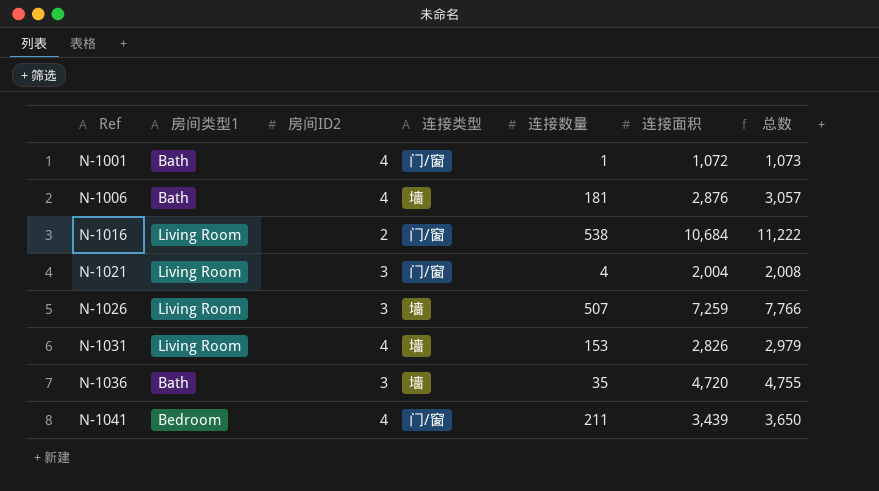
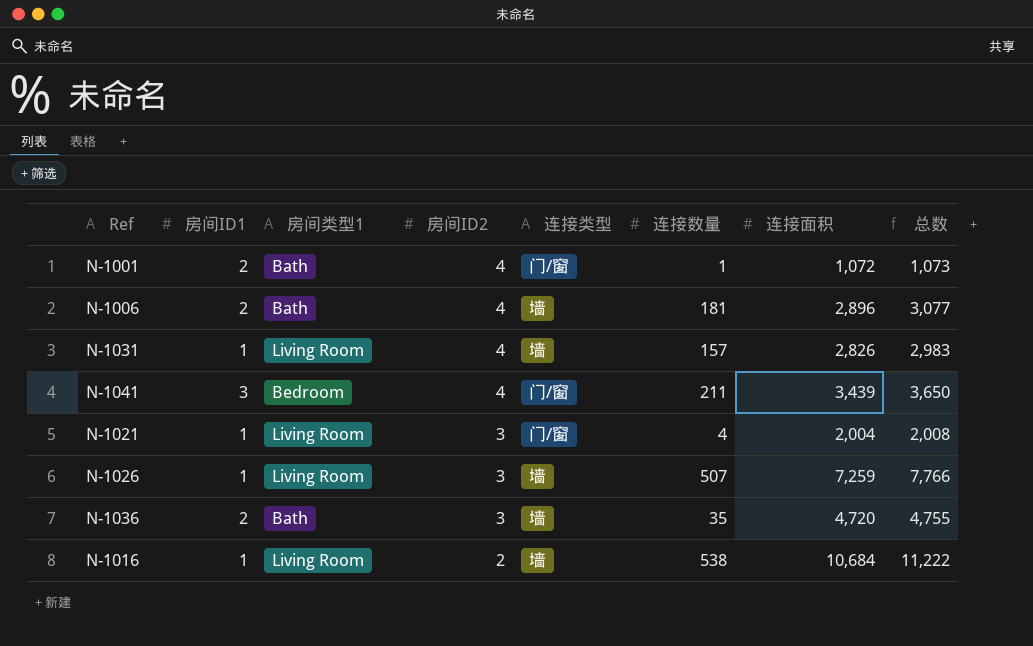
row order: Ref ascending -> 房间ID2 descending
column 房间ID1 | position: none -> 2
N-1006 | 连接面积: 2,876 -> 2,896
N-1006 | 总数: 3,057 -> 3,077
N-1031 | 连接数量: 153 -> 157
N-1031 | 总数: 2,979 -> 2,983
N-1016 | 连接类型: 门/窗 -> 墙

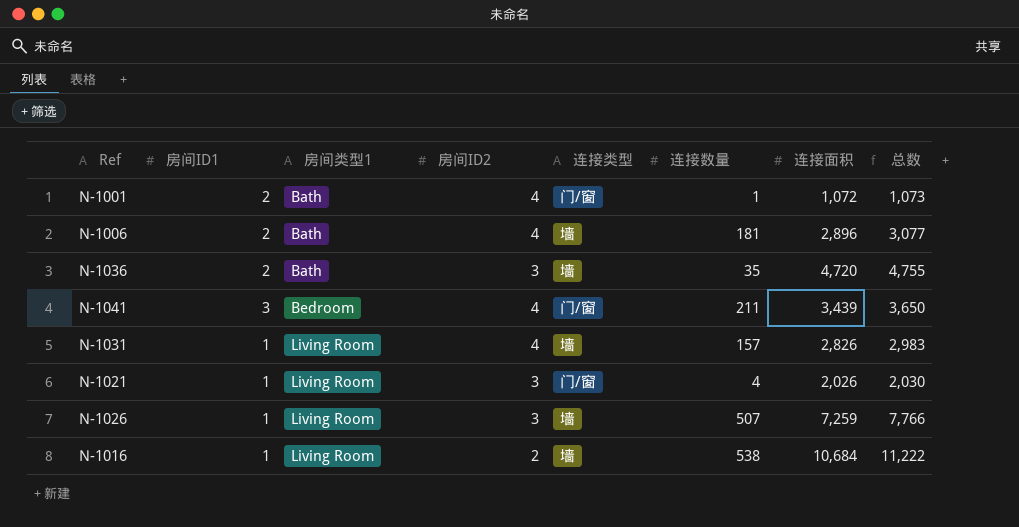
row order: 房间ID2 descending -> 房间类型1 ascending
N-1021 | 连接面积: 2,004 -> 2,026
N-1021 | 总数: 2,008 -> 2,030

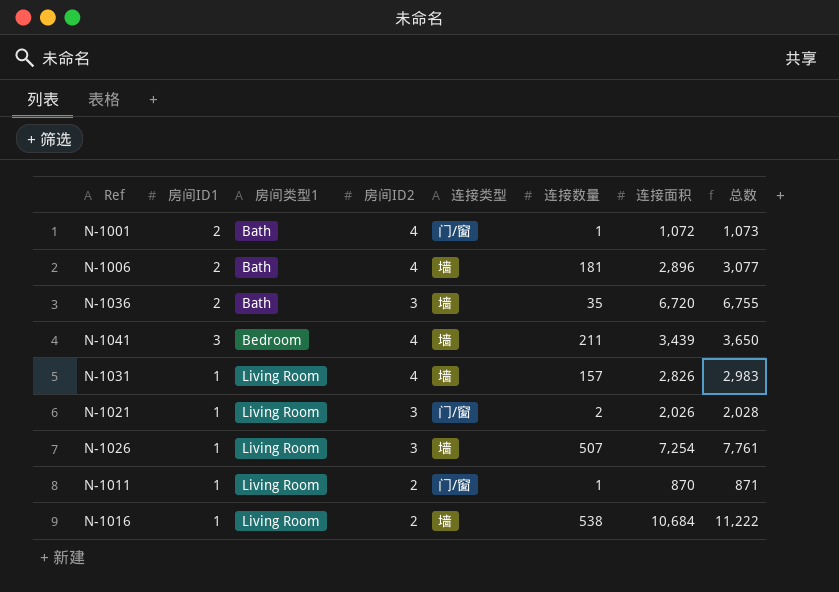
N-1036 | 连接面积: 4,720 -> 6,720
N-1036 | 总数: 4,755 -> 6,755
N-1041 | 连接类型: 门/窗 -> 墙
N-1021 | 连接数量: 4 -> 2
N-1021 | 总数: 2,030 -> 2,028
N-1026 | 连接面积: 7,259 -> 7,254
N-1026 | 总数: 7,766 -> 7,761
row N-1011: none -> 1 | Living Room | 2 | 门/窗 | 1 | 870 | 871

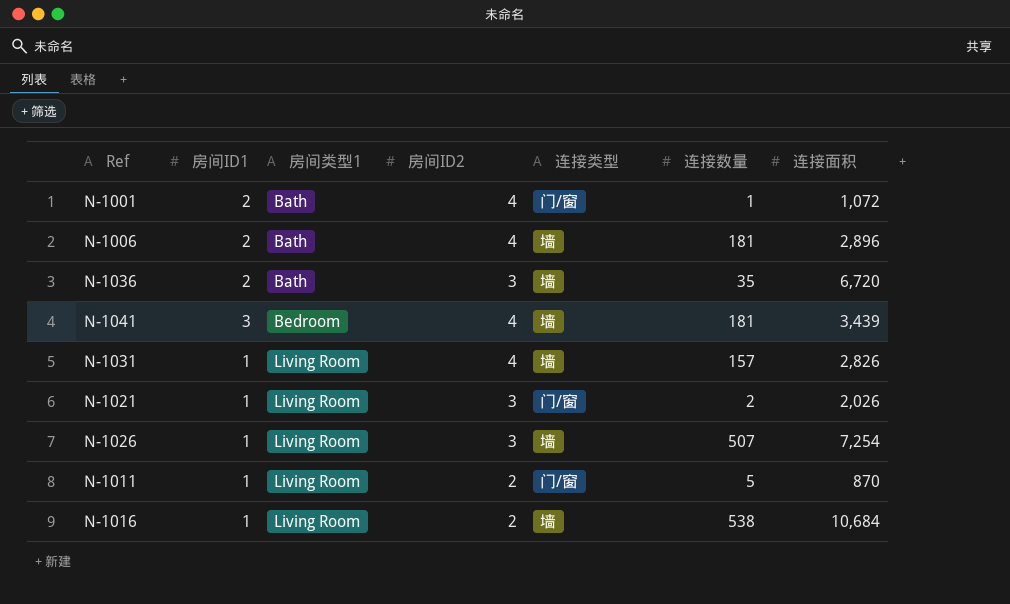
column 总数 | formula: [连接数量] + [连接面积] -> none
N-1041 | 连接数量: 211 -> 181
N-1011 | 连接数量: 1 -> 5

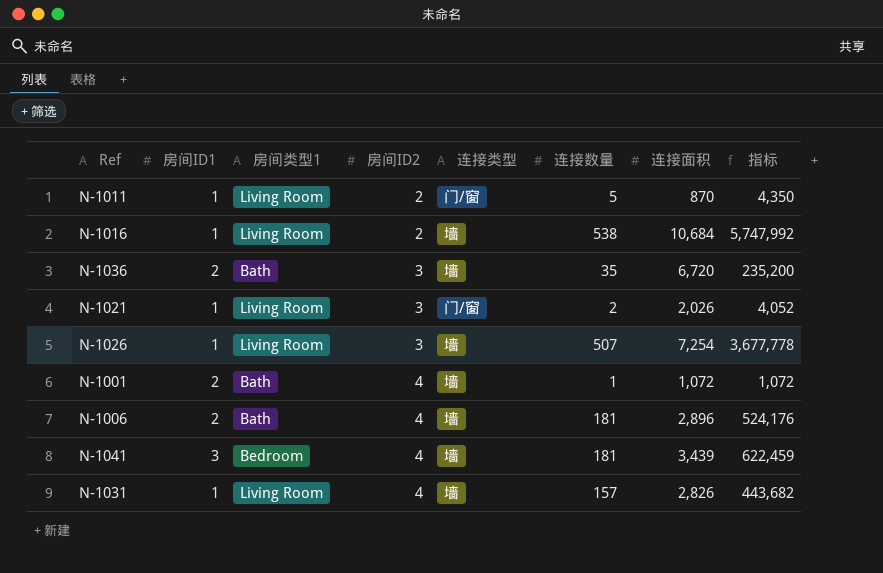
row order: 房间类型1 ascending -> 房间ID2 ascending
column 指标 | formula: none -> [连接数量] * [连接面积]
N-1001 | 连接类型: 门/窗 -> 墙

